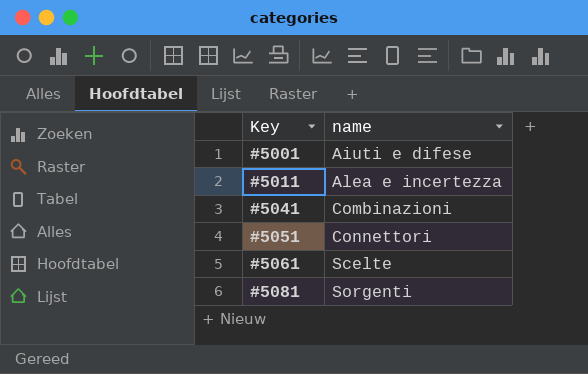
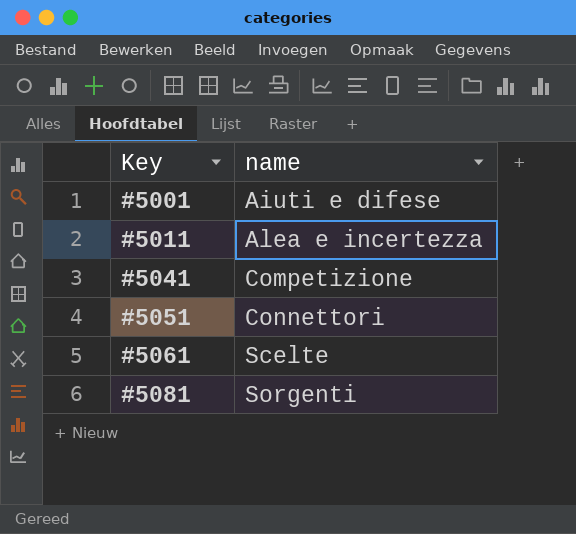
#5041 | name: Combinazioni -> Competizione

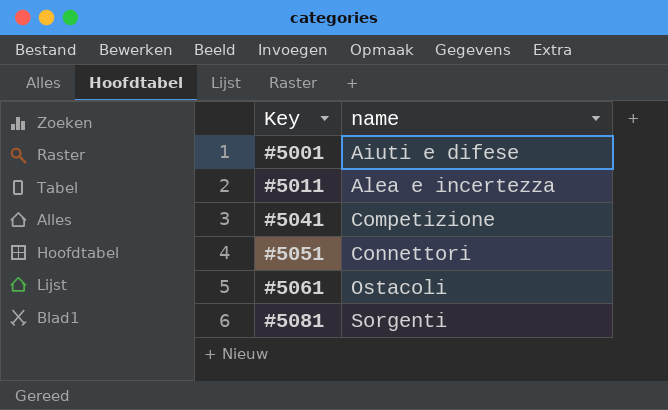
#5061 | name: Scelte -> Ostacoli

